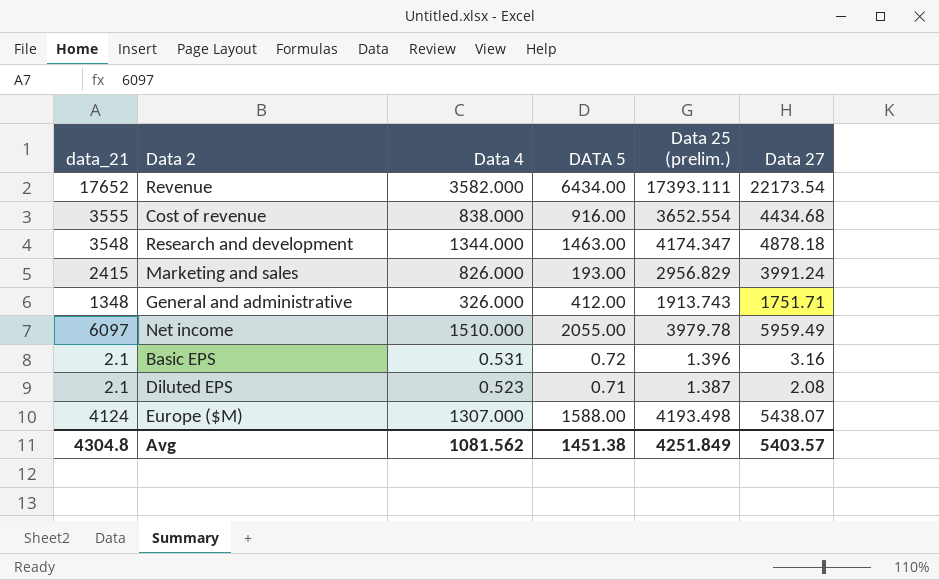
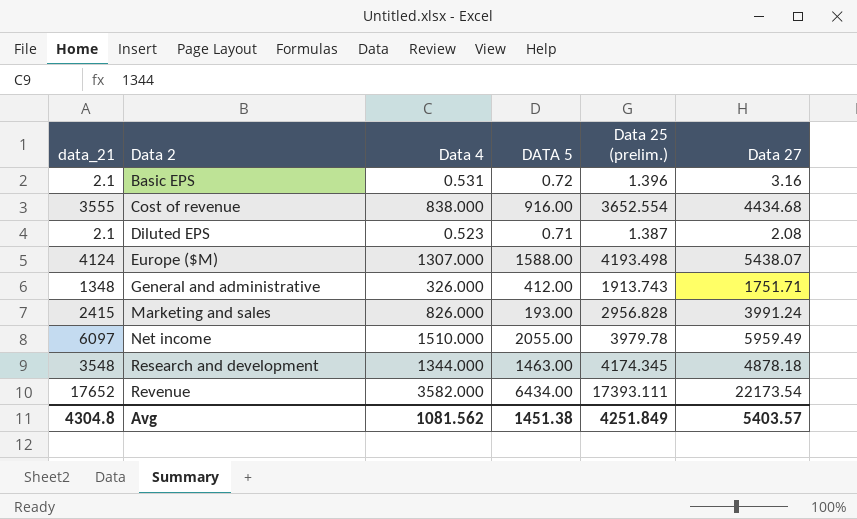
row order: none -> Data 2 ascending
Marketing and sales | Data 25 (prelim.): 2956.829 -> 2956.828
Research and development | Data 25 (prelim.): 4174.347 -> 4174.345

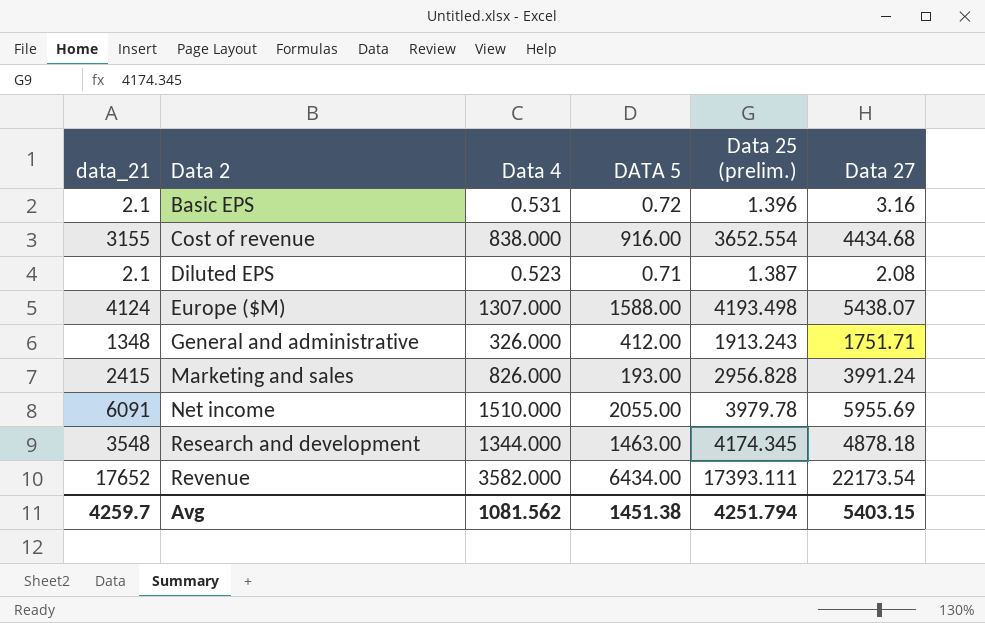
Cost of revenue | data_21: 3555 -> 3155
General and administrative | Data 25 (prelim.): 1913.743 -> 1913.243
Net income | data_21: 6097 -> 6091
Net income | Data 27: 5959.49 -> 5955.69
Avg | data_21: 4304.8 -> 4259.7
Avg | Data 25 (prelim.): 4251.849 -> 4251.794
Avg | Data 27: 5403.57 -> 5403.15

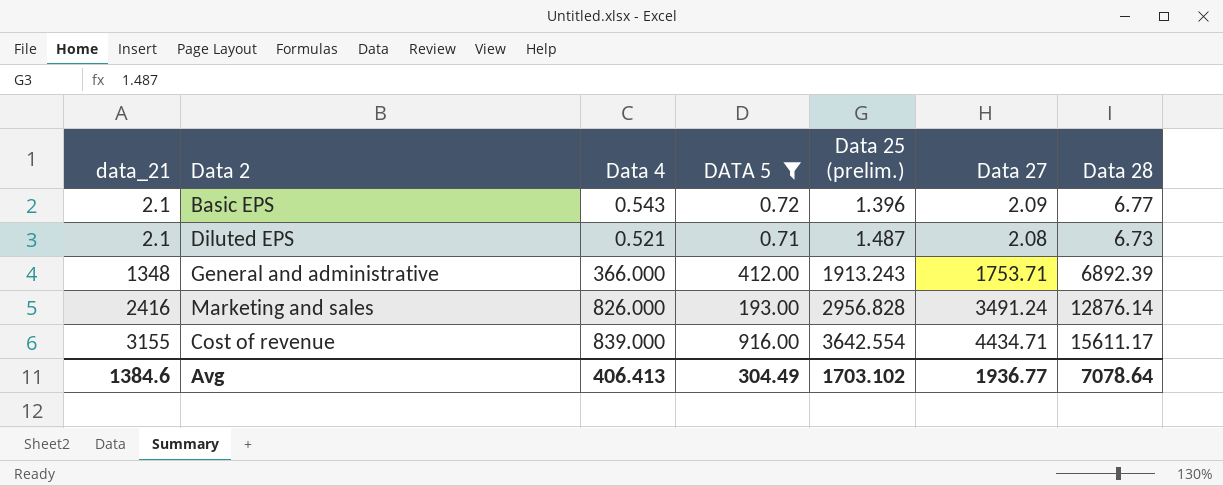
filter: none -> DATA 5 <= 916.00
row order: Data 2 ascending -> data_21 ascending
column Data 28 | position: none -> 7
Basic EPS | Data 4: 0.531 -> 0.543
Basic EPS | Data 27: 3.16 -> 2.09
Diluted EPS | Data 4: 0.523 -> 0.521
Diluted EPS | Data 25 (prelim.): 1.387 -> 1.487
General and administrative | Data 4: 326.000 -> 366.000
General and administrative | Data 27: 1751.71 -> 1753.71
Marketing and sales | data_21: 2415 -> 2416
Marketing and sales | Data 27: 3991.24 -> 3491.24
Cost of revenue | Data 4: 838.000 -> 839.000
Cost of revenue | Data 25 (prelim.): 3652.554 -> 3642.554
Cost of revenue | Data 27: 4434.68 -> 4434.71
Avg | data_21: 4259.7 -> 1384.6
Avg | Data 4: 1081.562 -> 406.413
Avg | DATA 5: 1451.38 -> 304.49
Avg | Data 25 (prelim.): 4251.794 -> 1703.102
Avg | Data 27: 5403.15 -> 1936.77

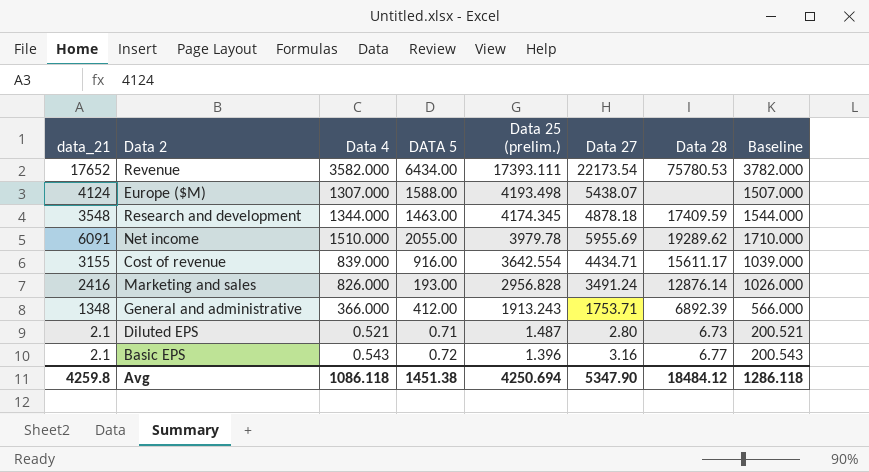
filter: DATA 5 <= 916.00 -> none
row order: data_21 ascending -> Data 25 (prelim.) descending
column Baseline | formula: none -> [Data 4] + 200
Diluted EPS | Data 27: 2.08 -> 2.80
Basic EPS | Data 27: 2.09 -> 3.16
Avg | data_21: 1384.6 -> 4259.8
Avg | Data 4: 406.413 -> 1086.118
Avg | DATA 5: 304.49 -> 1451.38
Avg | Data 25 (prelim.): 1703.102 -> 4250.694
Avg | Data 27: 1936.77 -> 5347.90
Avg | Data 28: 7078.64 -> 18484.12

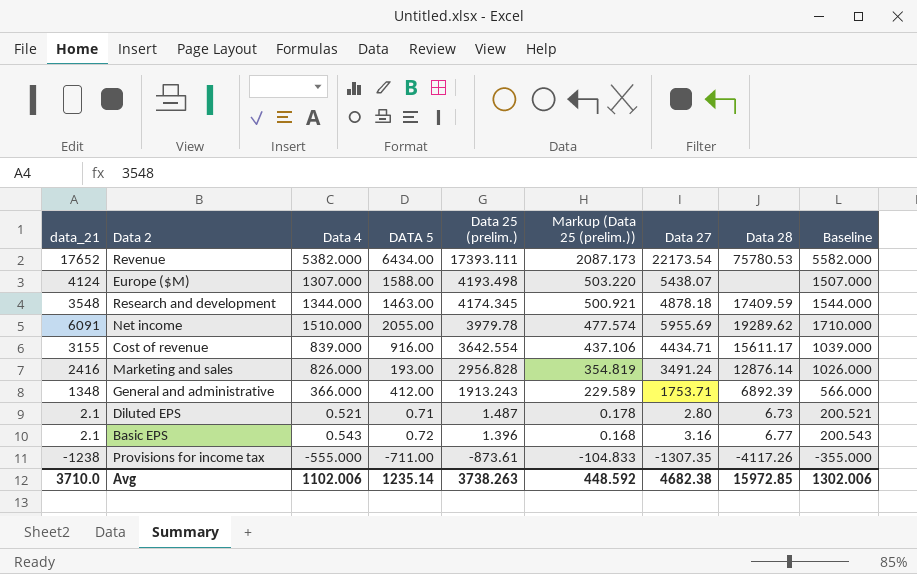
column Markup (Data 25 (prelim.)) | formula: none -> [Data 25 (prelim.)] * 0.12
Revenue | Data 4: 3582.000 -> 5382.000
Revenue | Baseline: 3782.000 -> 5582.000
row Provisions for income tax: none -> -1238 | -555.000 | -711.00 | -873.61 | -104.833 | -1307.35 | -4117.26 | -355.000
Avg | data_21: 4259.8 -> 3710.0
Avg | Data 4: 1086.118 -> 1102.006
Avg | DATA 5: 1451.38 -> 1235.14
Avg | Data 25 (prelim.): 4250.694 -> 3738.263
Avg | Data 27: 5347.90 -> 4682.38
Avg | Data 28: 18484.12 -> 15972.85
Avg | Baseline: 1286.118 -> 1302.006

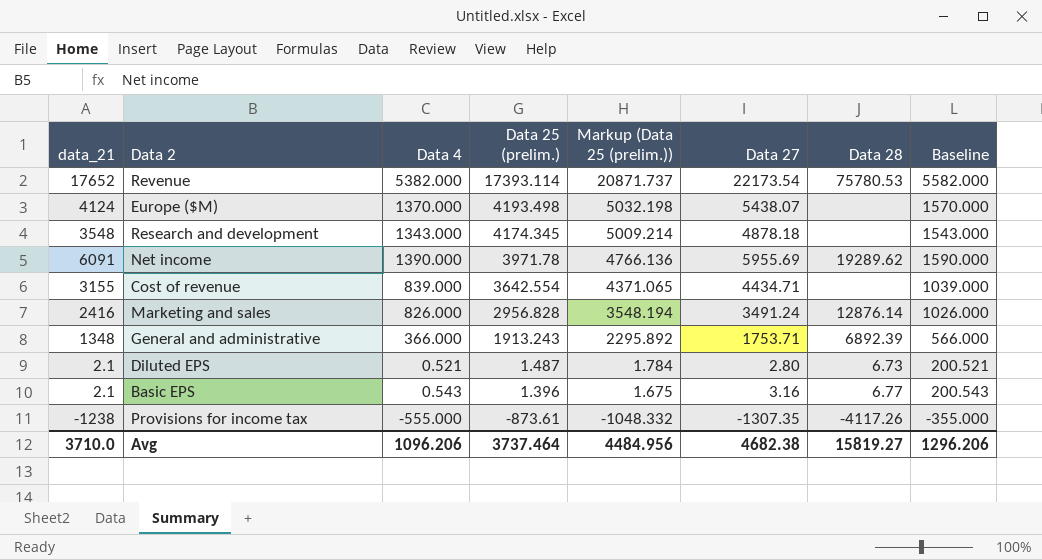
column DATA 5 | position: 4 -> none
column Markup (Data 25 (prelim.)) | formula: [Data 25 (prelim.)] * 0.12 -> [Data 25 (prelim.)] * 1.2
Revenue | Data 25 (prelim.): 17393.111 -> 17393.114
Europe ($M) | Data 4: 1307.000 -> 1370.000
Europe ($M) | Baseline: 1507.000 -> 1570.000
Research and development | Data 4: 1344.000 -> 1343.000
Research and development | Data 28: 17409.59 -> none
Research and development | Baseline: 1544.000 -> 1543.000
Net income | Data 4: 1510.000 -> 1390.000
Net income | Data 25 (prelim.): 3979.78 -> 3971.78
Net income | Baseline: 1710.000 -> 1590.000
Cost of revenue | Data 28: 15611.17 -> none
Avg | Data 4: 1102.006 -> 1096.206
Avg | Data 25 (prelim.): 3738.263 -> 3737.464
Avg | Markup (Data 25 (prelim.)): 448.592 -> 4484.956
Avg | Data 28: 15972.85 -> 15819.27
Avg | Baseline: 1302.006 -> 1296.206

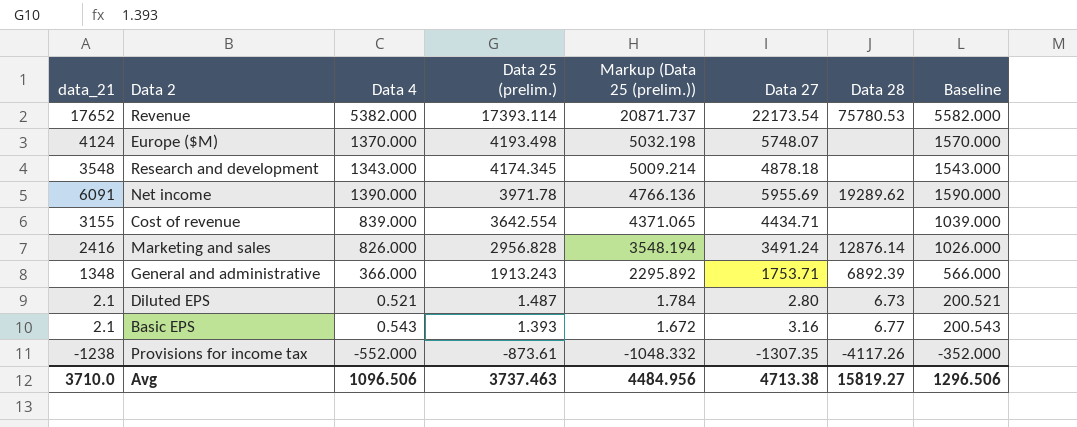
Europe ($M) | Data 27: 5438.07 -> 5748.07
Basic EPS | Data 25 (prelim.): 1.396 -> 1.393
Basic EPS | Markup (Data 25 (prelim.)): 1.675 -> 1.672
Provisions for income tax | Data 4: -555.000 -> -552.000
Provisions for income tax | Baseline: -355.000 -> -352.000
Avg | Data 4: 1096.206 -> 1096.506
Avg | Data 25 (prelim.): 3737.464 -> 3737.463
Avg | Data 27: 4682.38 -> 4713.38
Avg | Baseline: 1296.206 -> 1296.506

